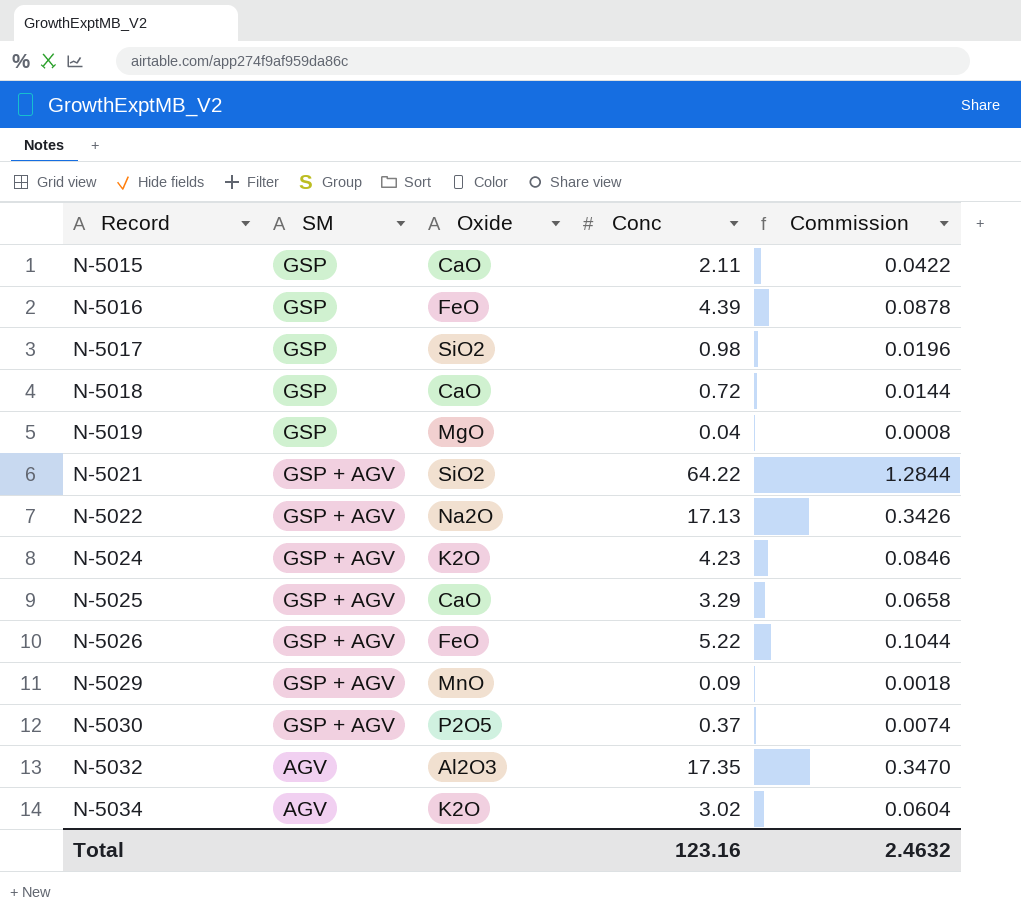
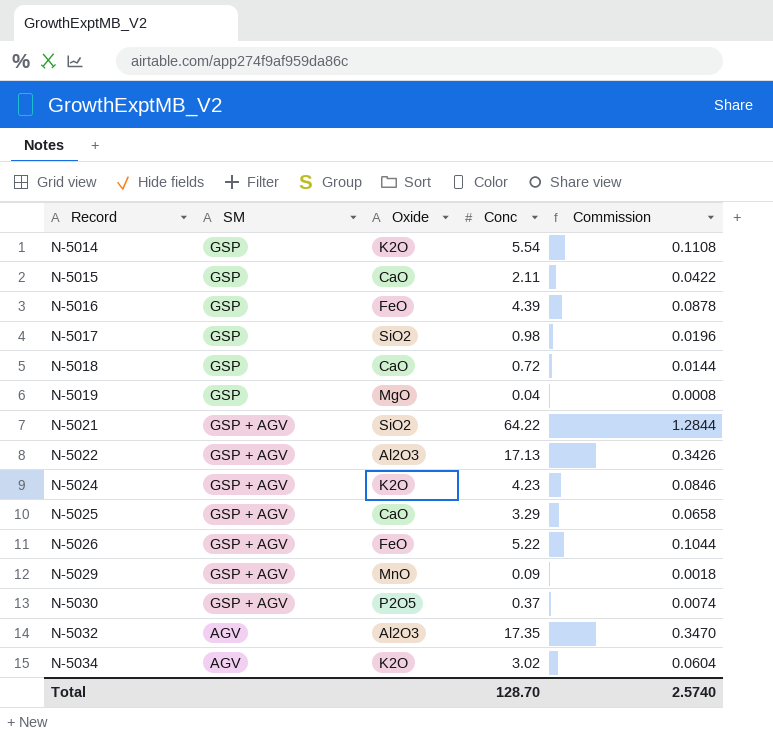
row N-5014: none -> GSP | K2O | 5.54 | 0.1108
N-5022 | Oxide: Na2O -> Al2O3
Total | Conc: 123.16 -> 128.70
Total | Commission: 2.4632 -> 2.5740

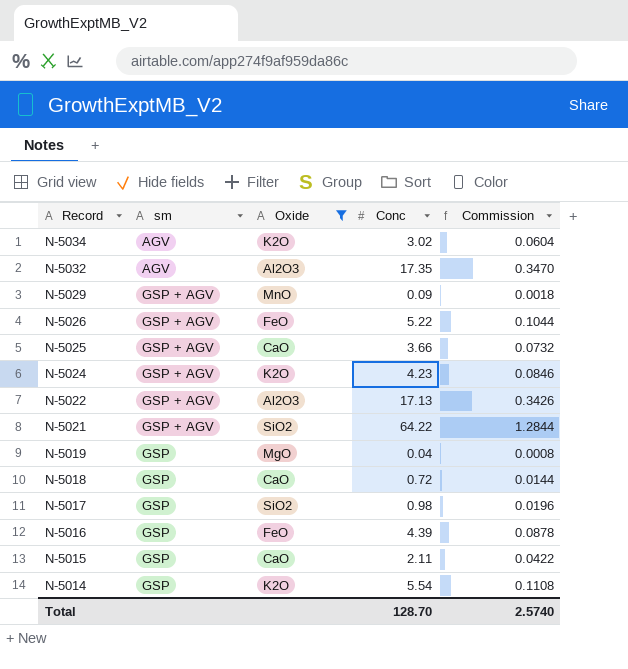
filter: none -> Oxide != P2O5
row order: Record ascending -> Record descending
column name: SM -> sm
N-5025 | Conc: 3.29 -> 3.66
N-5025 | Commission: 0.0658 -> 0.0732

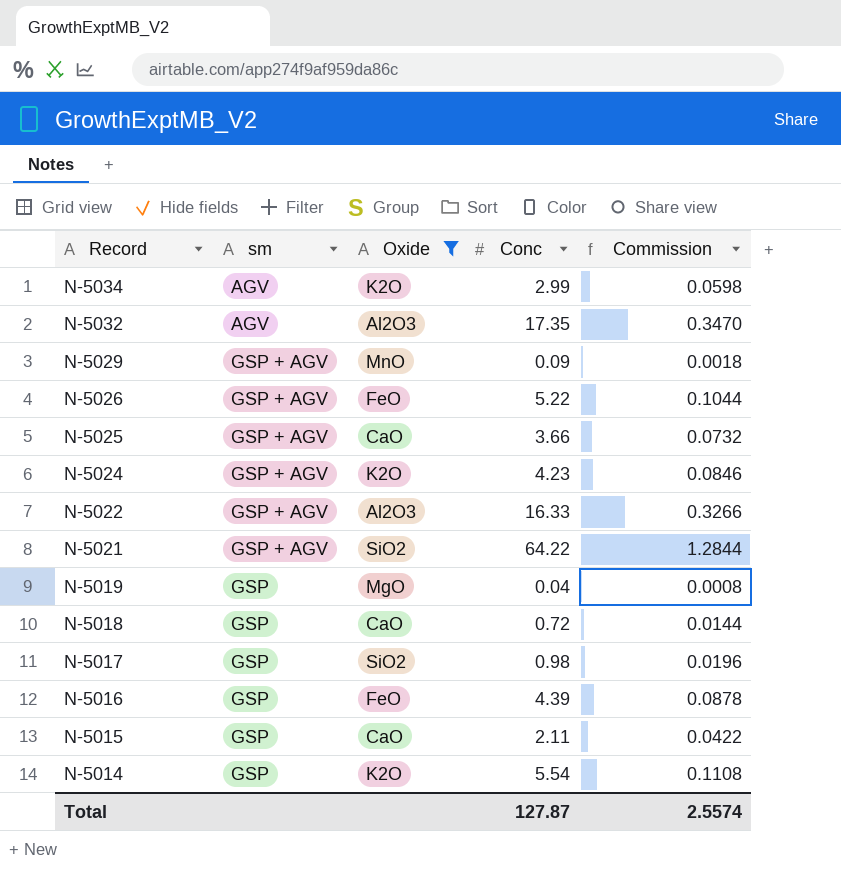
N-5034 | Conc: 3.02 -> 2.99
N-5034 | Commission: 0.0604 -> 0.0598
N-5022 | Conc: 17.13 -> 16.33
N-5022 | Commission: 0.3426 -> 0.3266
Total | Conc: 128.70 -> 127.87
Total | Commission: 2.5740 -> 2.5574

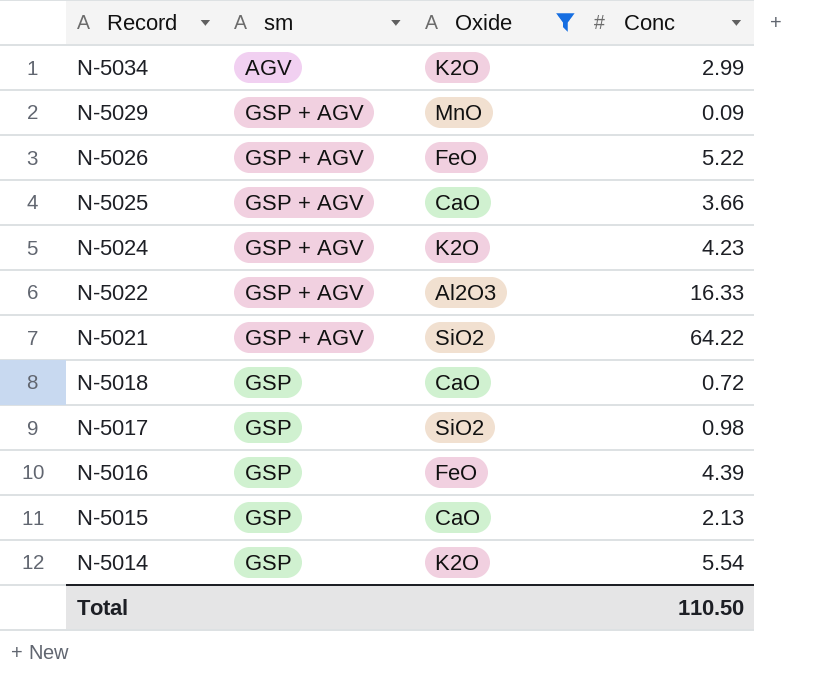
column Commission | formula: [Conc] * 0.02 -> none
row N-5032: AGV | Al2O3 | 17.35 | 0.3470 -> none
row N-5019: GSP | MgO | 0.04 | 0.0008 -> none
N-5015 | Conc: 2.11 -> 2.13
Total | Conc: 127.87 -> 110.50

